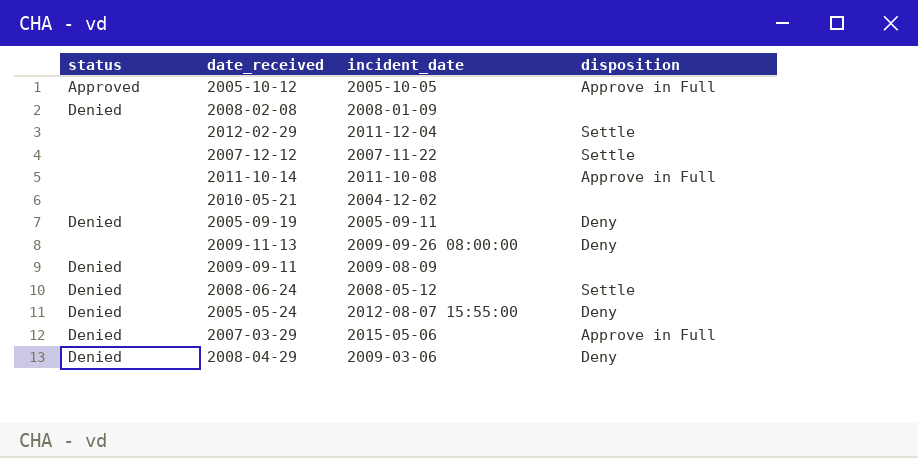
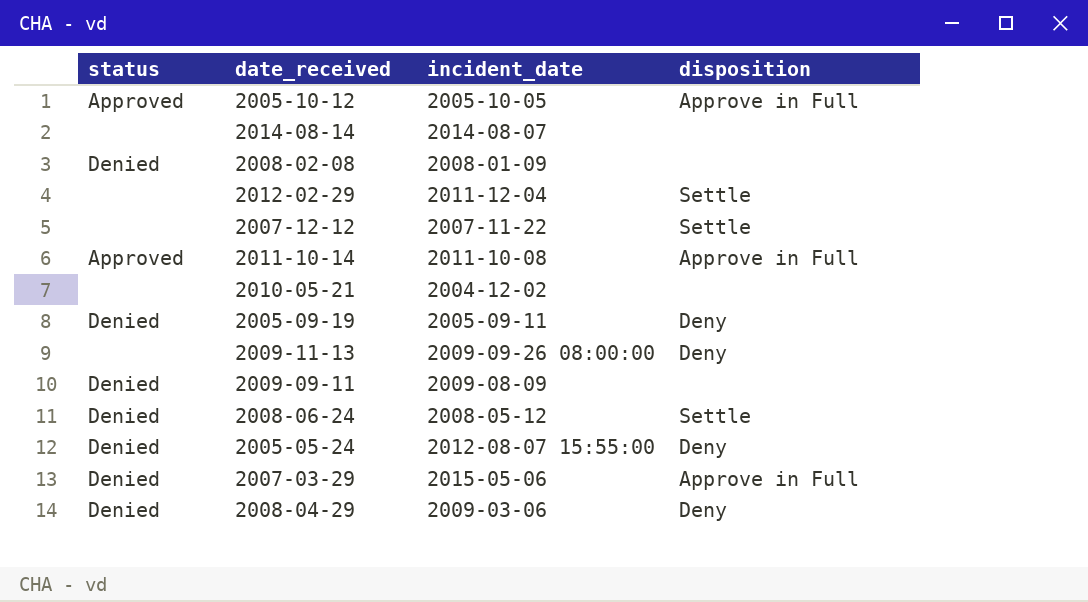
row 2014-08-14: none -> none | 2014-08-07 | none
2011-10-14 | status: none -> Approved

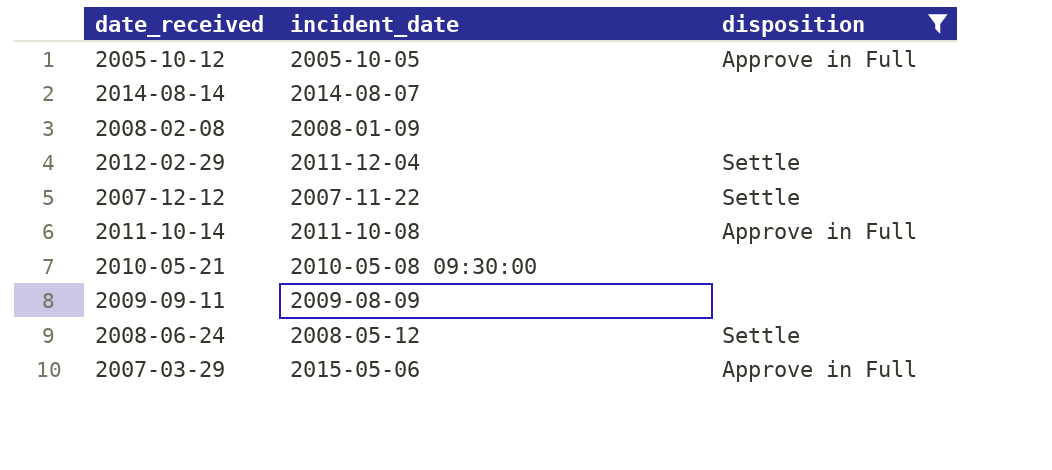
filter: none -> disposition != Deny
column status | position: 1 -> none
2010-05-21 | incident_date: 2004-12-02 -> 2010-05-08 09:30:00

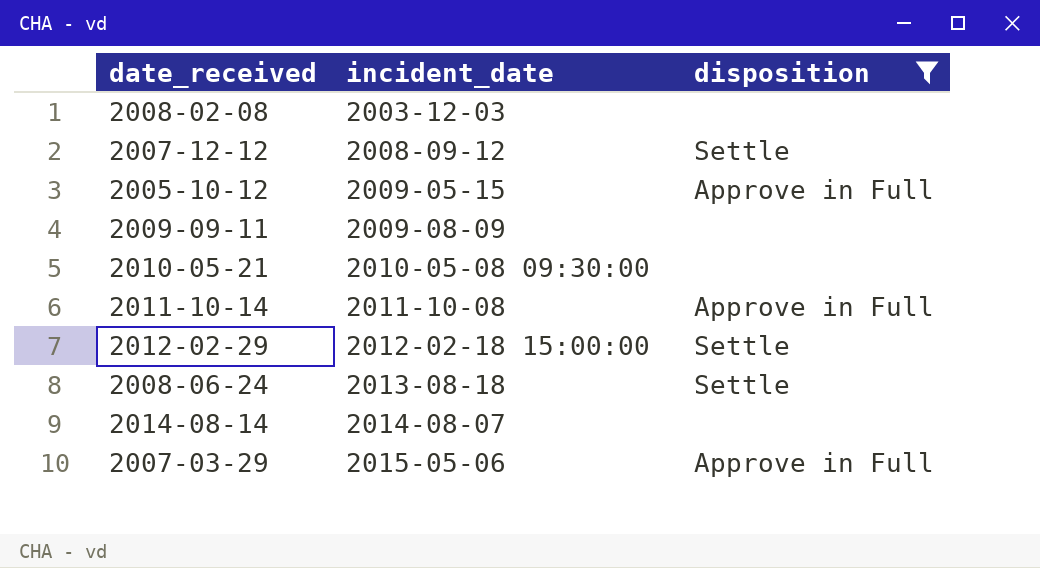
row order: none -> incident_date ascending
2008-02-08 | incident_date: 2008-01-09 -> 2003-12-03
2007-12-12 | incident_date: 2007-11-22 -> 2008-09-12
2005-10-12 | incident_date: 2005-10-05 -> 2009-05-15
2012-02-29 | incident_date: 2011-12-04 -> 2012-02-18 15:00:00
2008-06-24 | incident_date: 2008-05-12 -> 2013-08-18

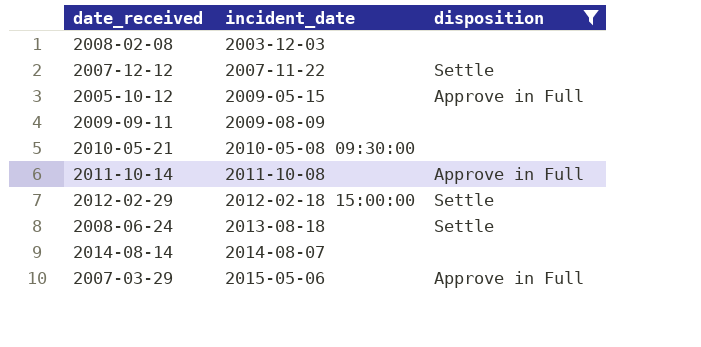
2007-12-12 | incident_date: 2008-09-12 -> 2007-11-22

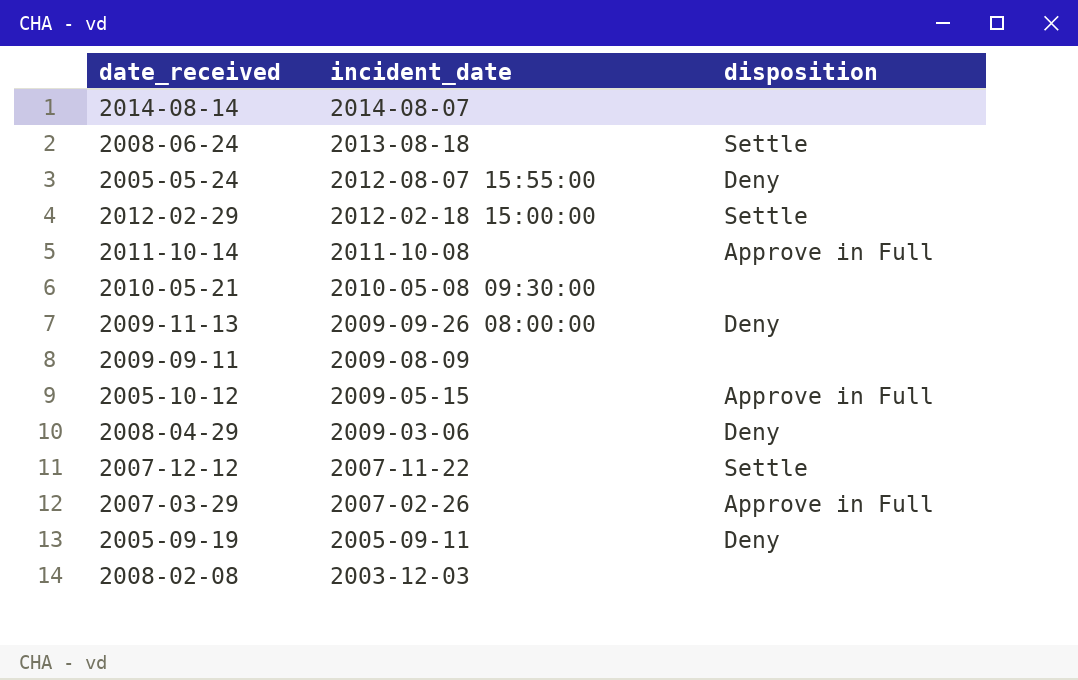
filter: disposition != Deny -> none
row order: incident_date ascending -> incident_date descending
2007-03-29 | incident_date: 2015-05-06 -> 2007-02-26

